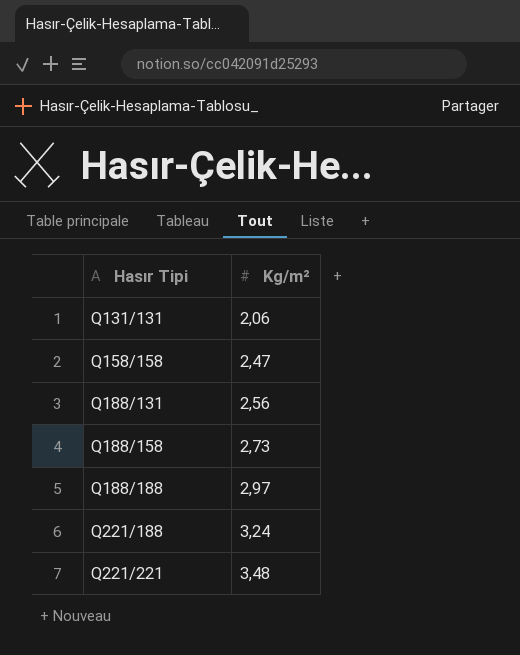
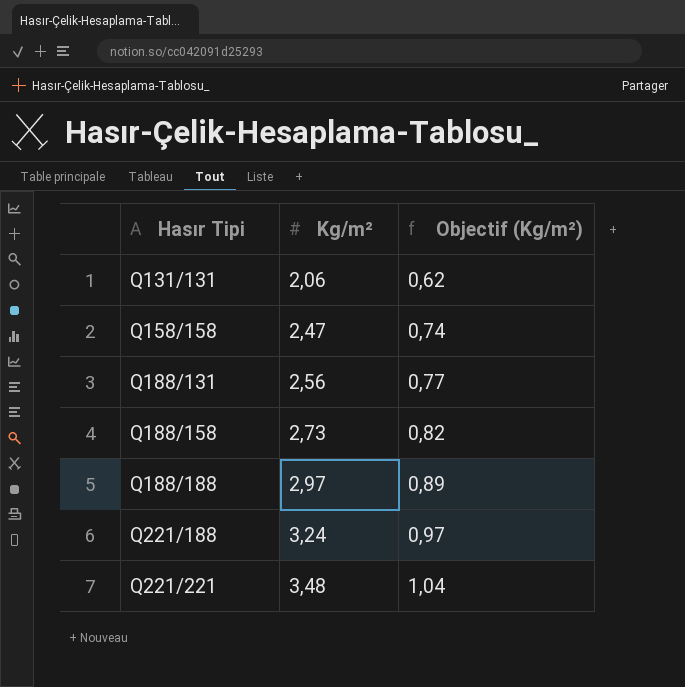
column Objectif (Kg/m²) | formula: none -> [Kg/m²] * 0,3

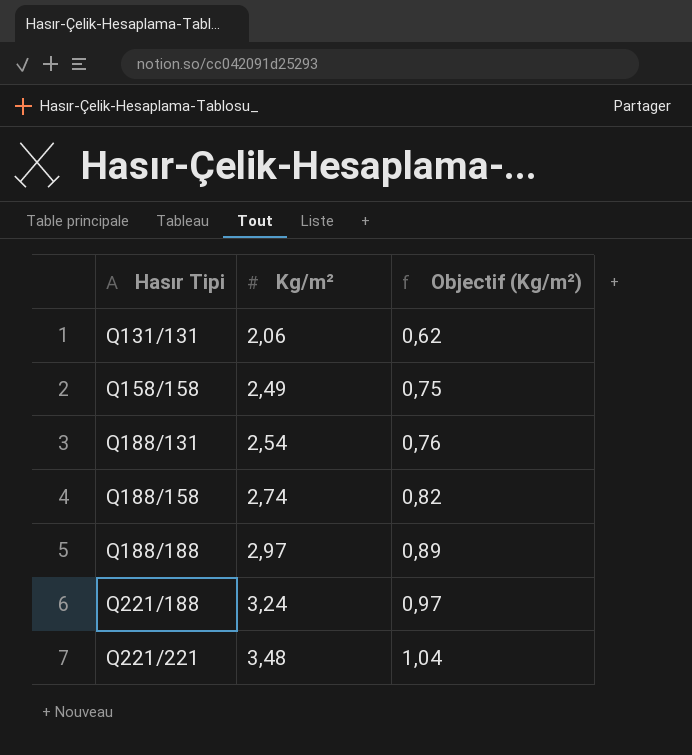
Q158/158 | Kg/m²: 2,47 -> 2,49
Q158/158 | Objectif (Kg/m²): 0,74 -> 0,75
Q188/131 | Kg/m²: 2,56 -> 2,54
Q188/131 | Objectif (Kg/m²): 0,77 -> 0,76
Q188/158 | Kg/m²: 2,73 -> 2,74

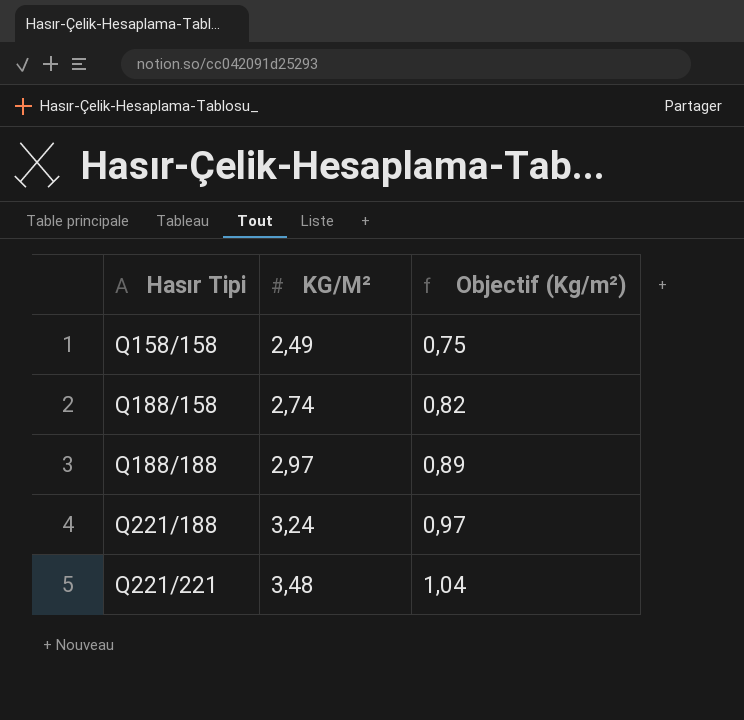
column name: Kg/m² -> KG/M²
row Q131/131: 2,06 | 0,62 -> none
row Q188/131: 2,54 | 0,76 -> none

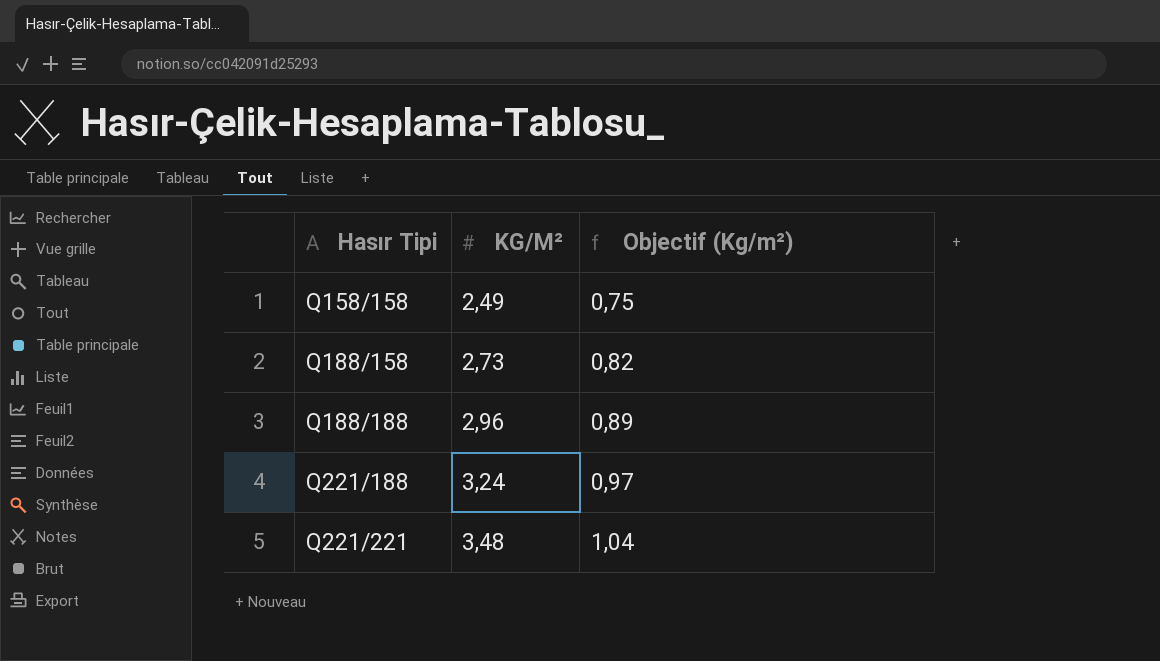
Q188/158 | KG/M²: 2,74 -> 2,73
Q188/188 | KG/M²: 2,97 -> 2,96

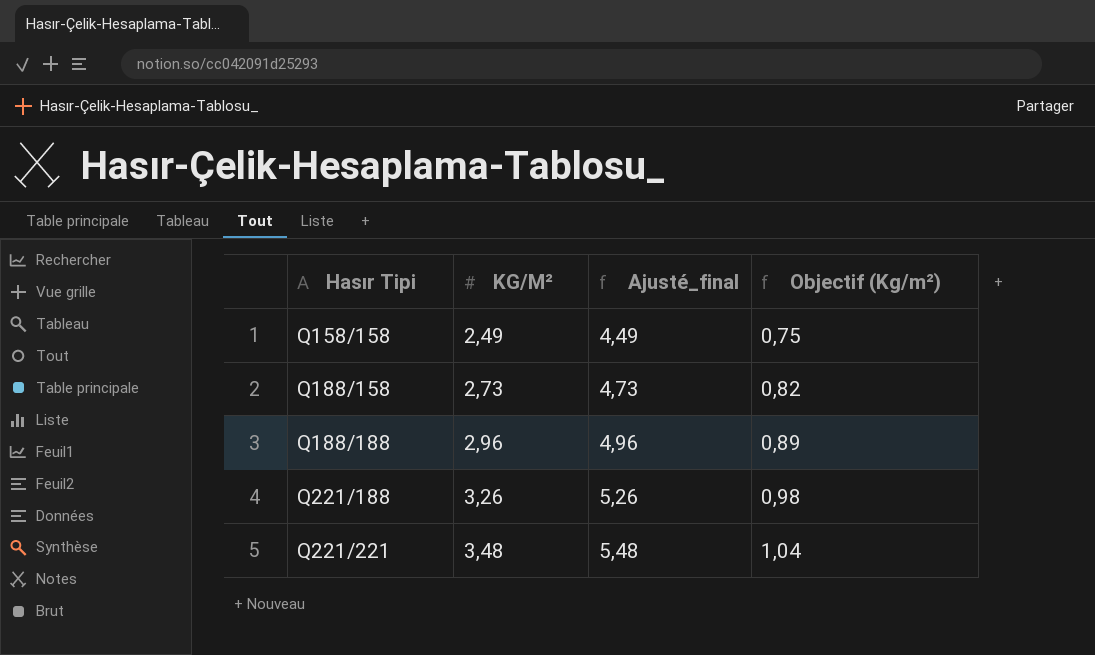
column Ajusté_final | formula: none -> [KG/M²] + 2
Q221/188 | KG/M²: 3,24 -> 3,26
Q221/188 | Objectif (Kg/m²): 0,97 -> 0,98

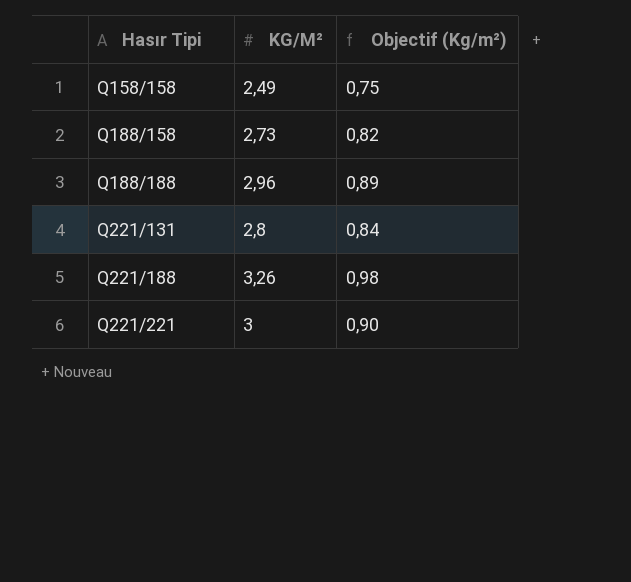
column Ajusté_final | formula: [KG/M²] + 2 -> none
row Q221/131: none -> 2,8 | 0,84
Q221/221 | KG/M²: 3,48 -> 3
Q221/221 | Objectif (Kg/m²): 1,04 -> 0,90

